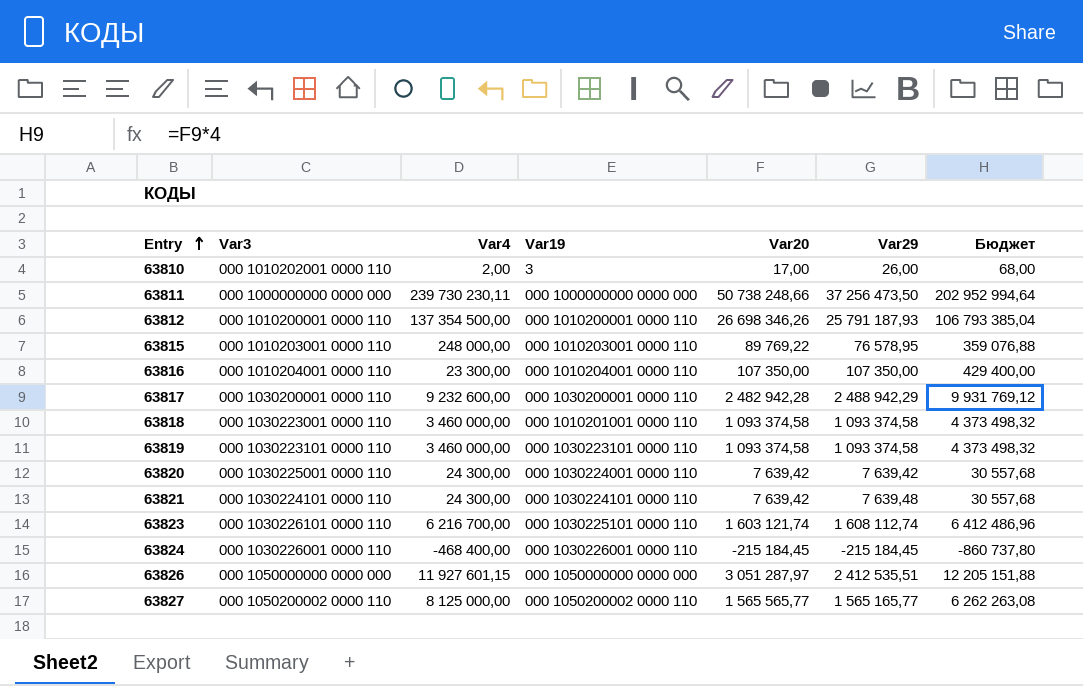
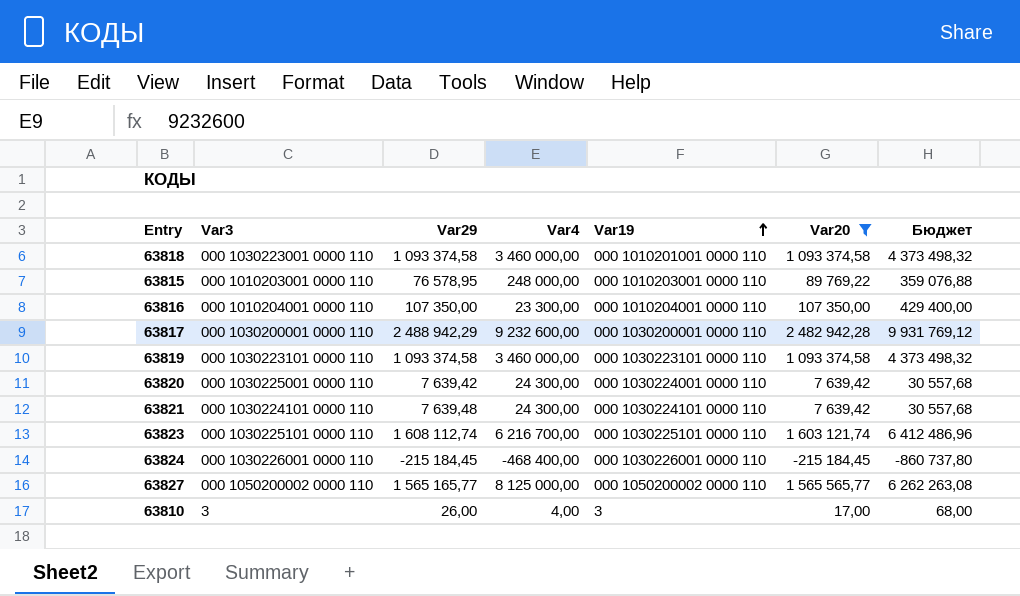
filter: none -> Var20 <= 2 482 942,28
row order: Entry ascending -> Var19 ascending
column Var29 | position: 6 -> 3
63823 | Var3: 000 1030226101 0000 110 -> 000 1030225101 0000 110
63810 | Var3: 000 1010202001 0000 110 -> 3
63810 | Var4: 2,00 -> 4,00

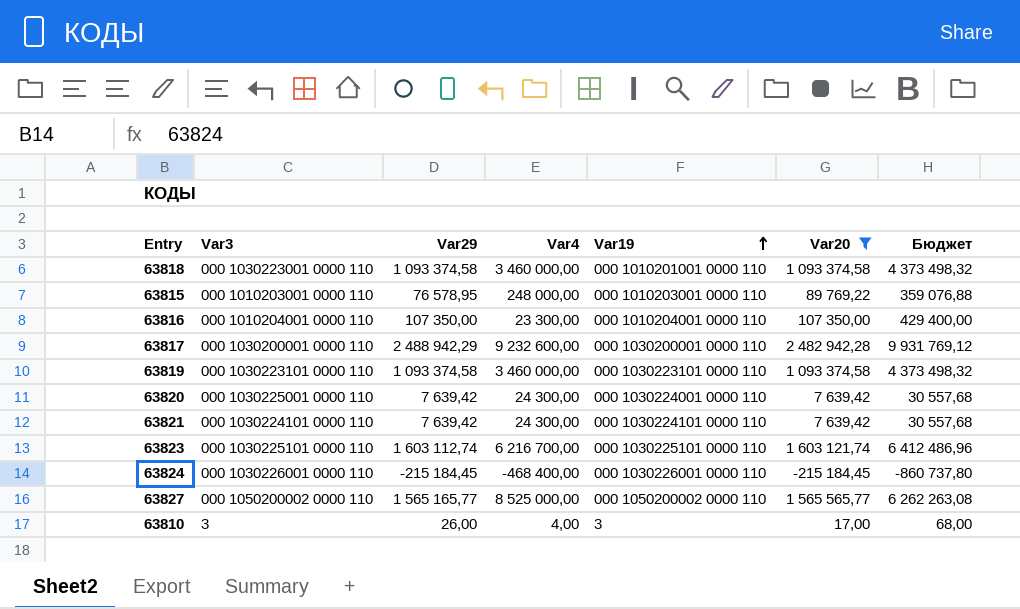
63821 | Var29: 7 639,48 -> 7 639,42
63823 | Var29: 1 608 112,74 -> 1 603 112,74
63827 | Var4: 8 125 000,00 -> 8 525 000,00

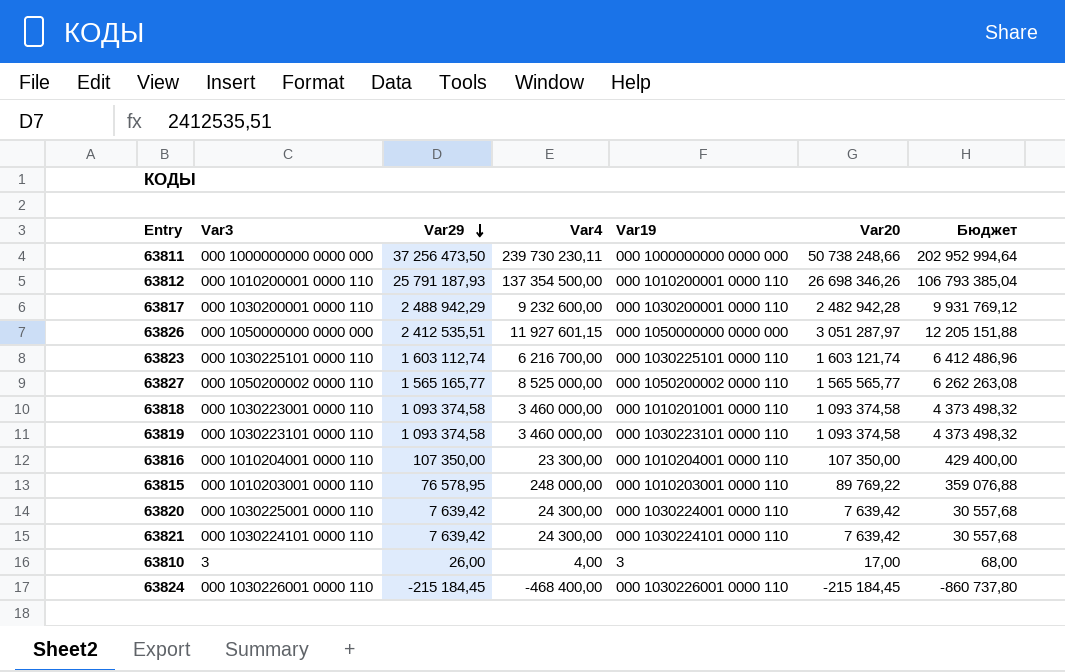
filter: Var20 <= 2 482 942,28 -> none
row order: Var19 ascending -> Var29 descending

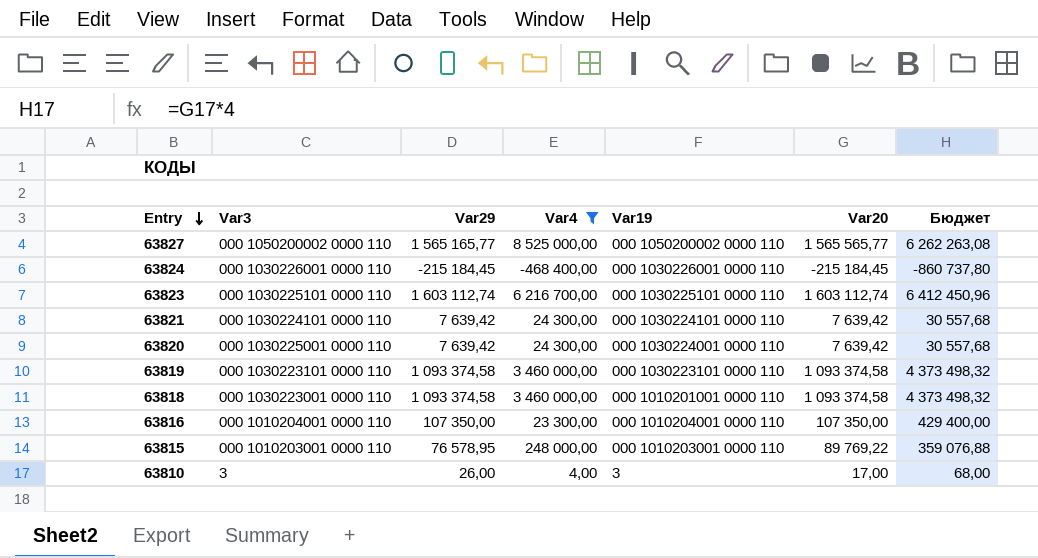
filter: none -> Var4 <= 8 525 000,00
row order: Var29 descending -> Entry descending
63823 | Var20: 1 603 121,74 -> 1 603 112,74
63823 | Бюджет: 6 412 486,96 -> 6 412 450,96

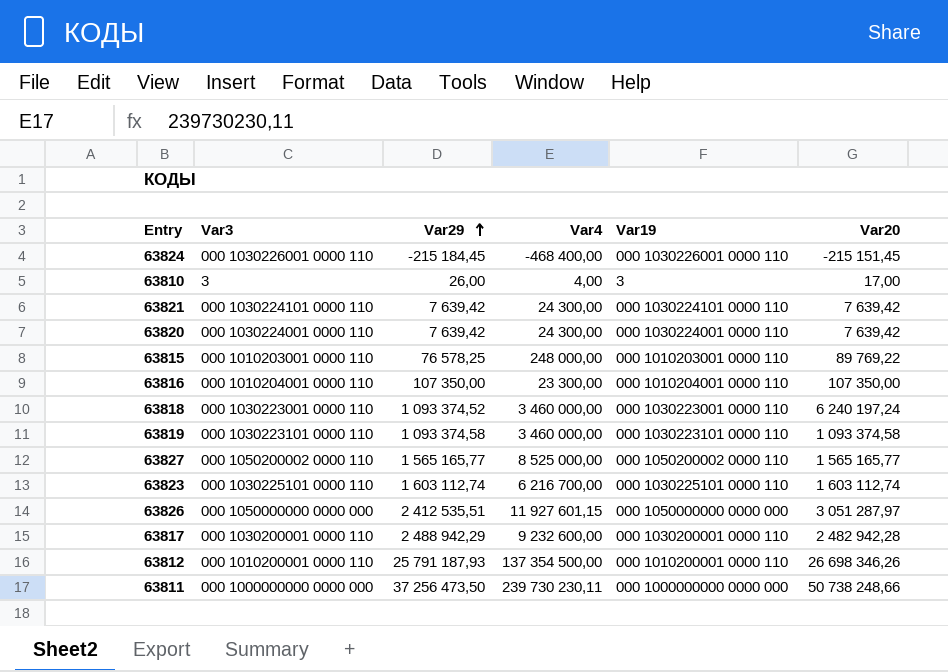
filter: Var4 <= 8 525 000,00 -> none
row order: Entry descending -> Var29 ascending
column Бюджет | formula: [Var20] * 4 -> none
63824 | Var20: -215 184,45 -> -215 151,45
63820 | Var3: 000 1030225001 0000 110 -> 000 1030224001 0000 110
63815 | Var29: 76 578,95 -> 76 578,25
63818 | Var29: 1 093 374,58 -> 1 093 374,52
63818 | Var19: 000 1010201001 0000 110 -> 000 1030223001 0000 110
63818 | Var20: 1 093 374,58 -> 6 240 197,24
63827 | Var20: 1 565 565,77 -> 1 565 165,77

